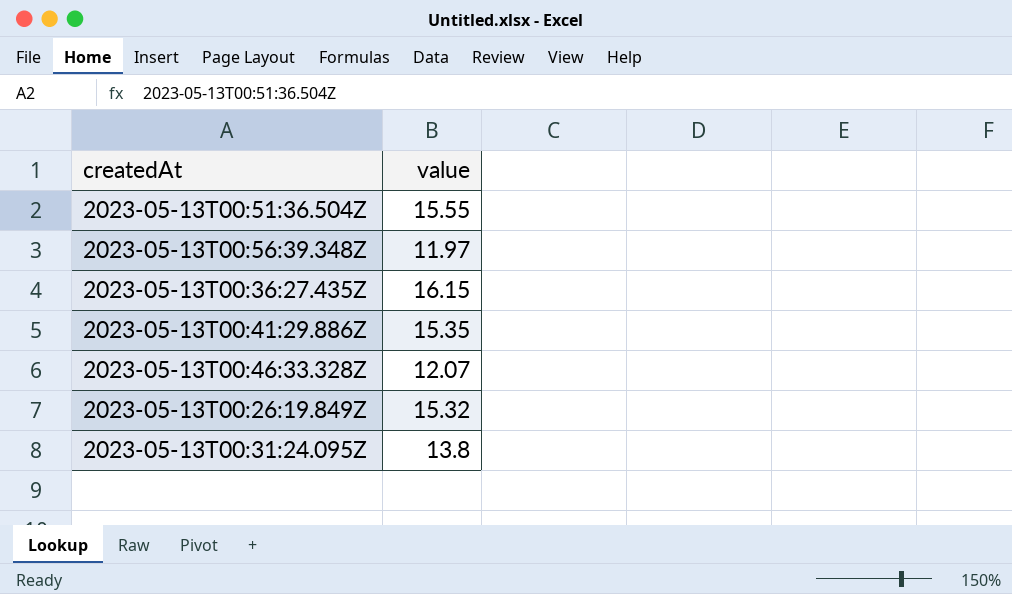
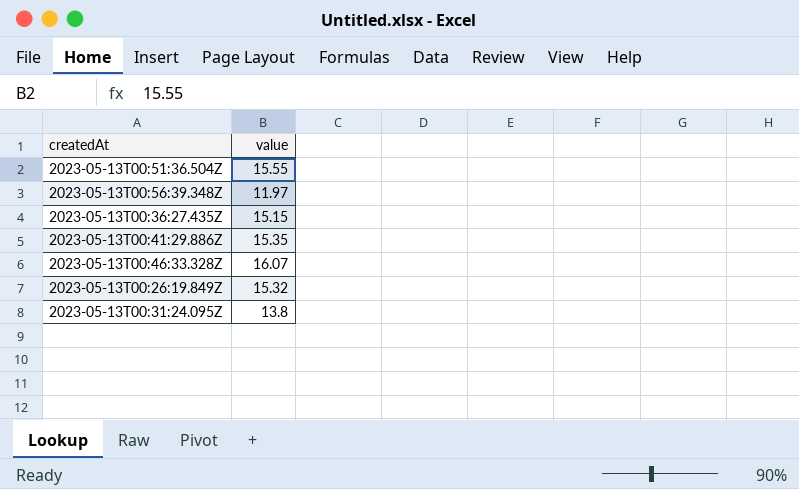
2023-05-13T00:36:27.435Z | value: 16.15 -> 15.15
2023-05-13T00:46:33.328Z | value: 12.07 -> 16.07

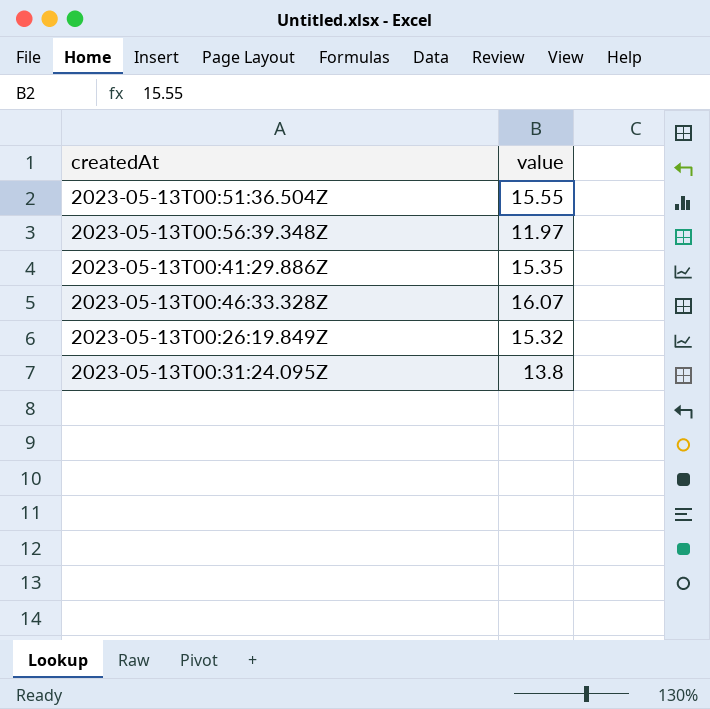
row 2023-05-13T00:36:27.435Z: 15.15 -> none

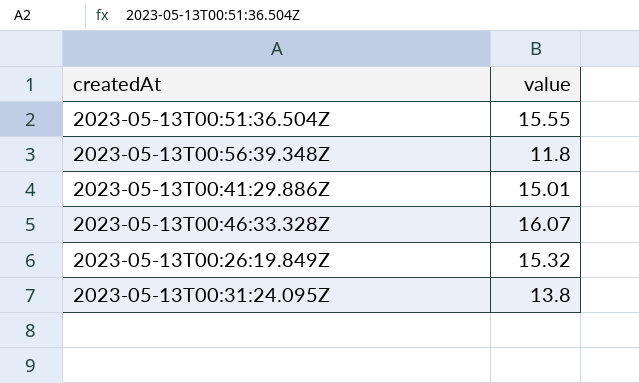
2023-05-13T00:56:39.348Z | value: 11.97 -> 11.8
2023-05-13T00:41:29.886Z | value: 15.35 -> 15.01

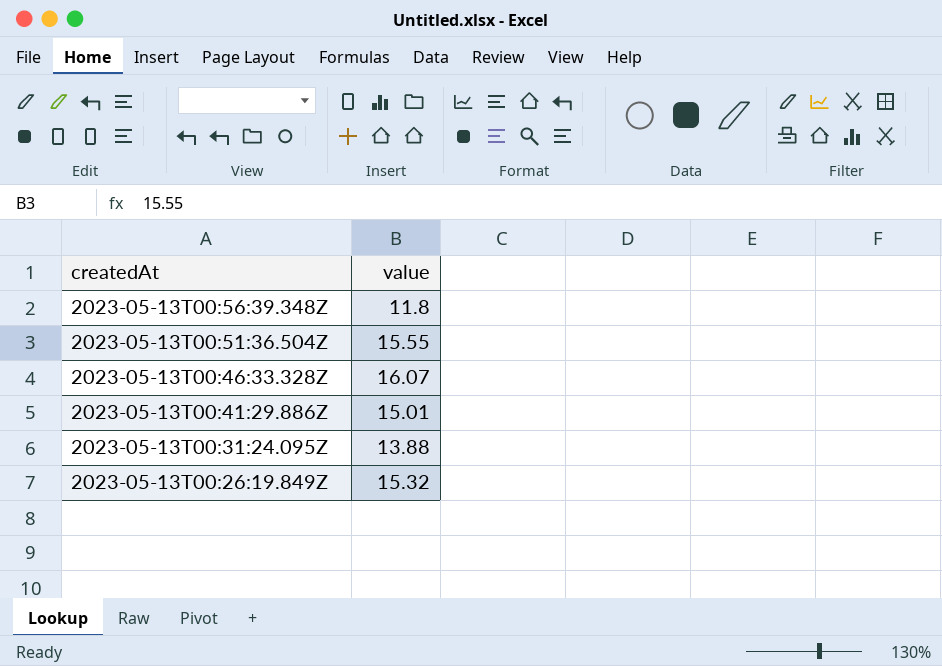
row order: none -> createdAt descending
2023-05-13T00:31:24.095Z | value: 13.8 -> 13.88

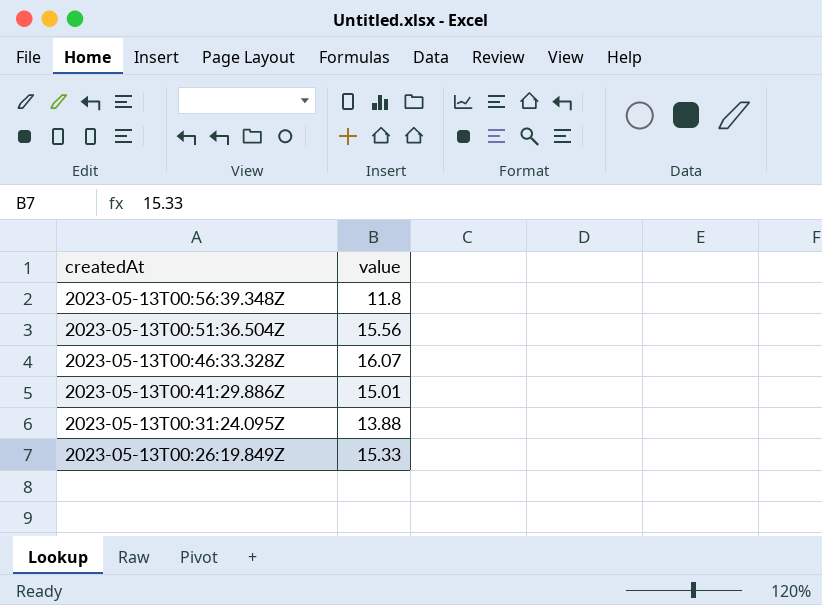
2023-05-13T00:51:36.504Z | value: 15.55 -> 15.56
2023-05-13T00:26:19.849Z | value: 15.32 -> 15.33

